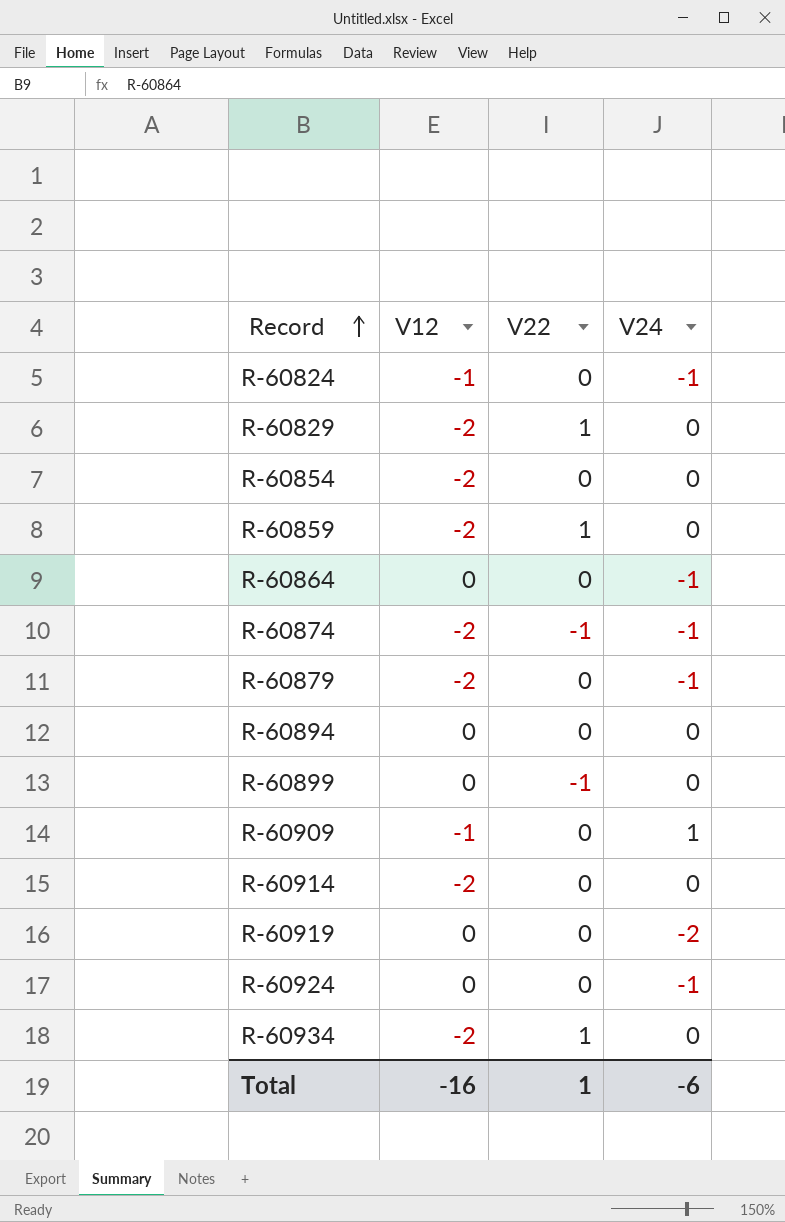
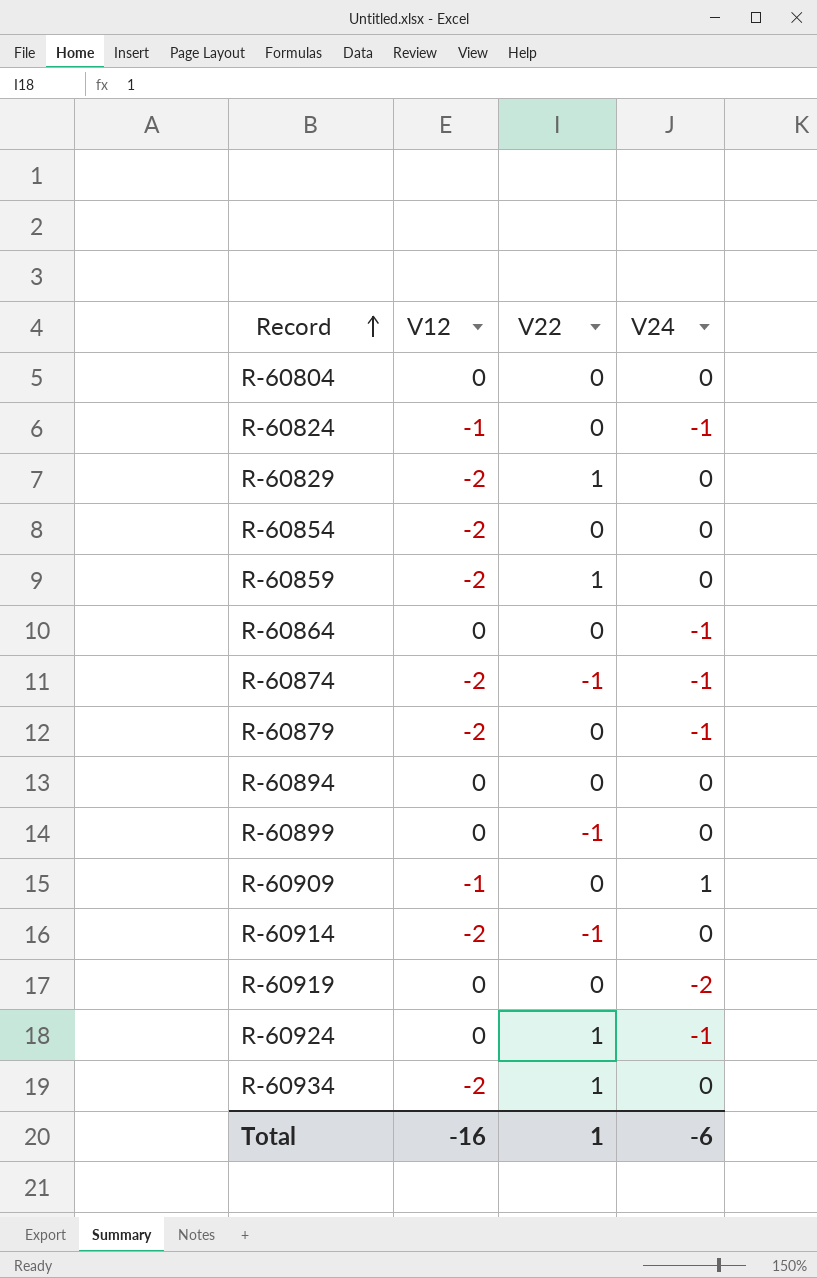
row R-60804: none -> 0 | 0 | 0
R-60914 | V22: 0 -> -1
R-60924 | V22: 0 -> 1

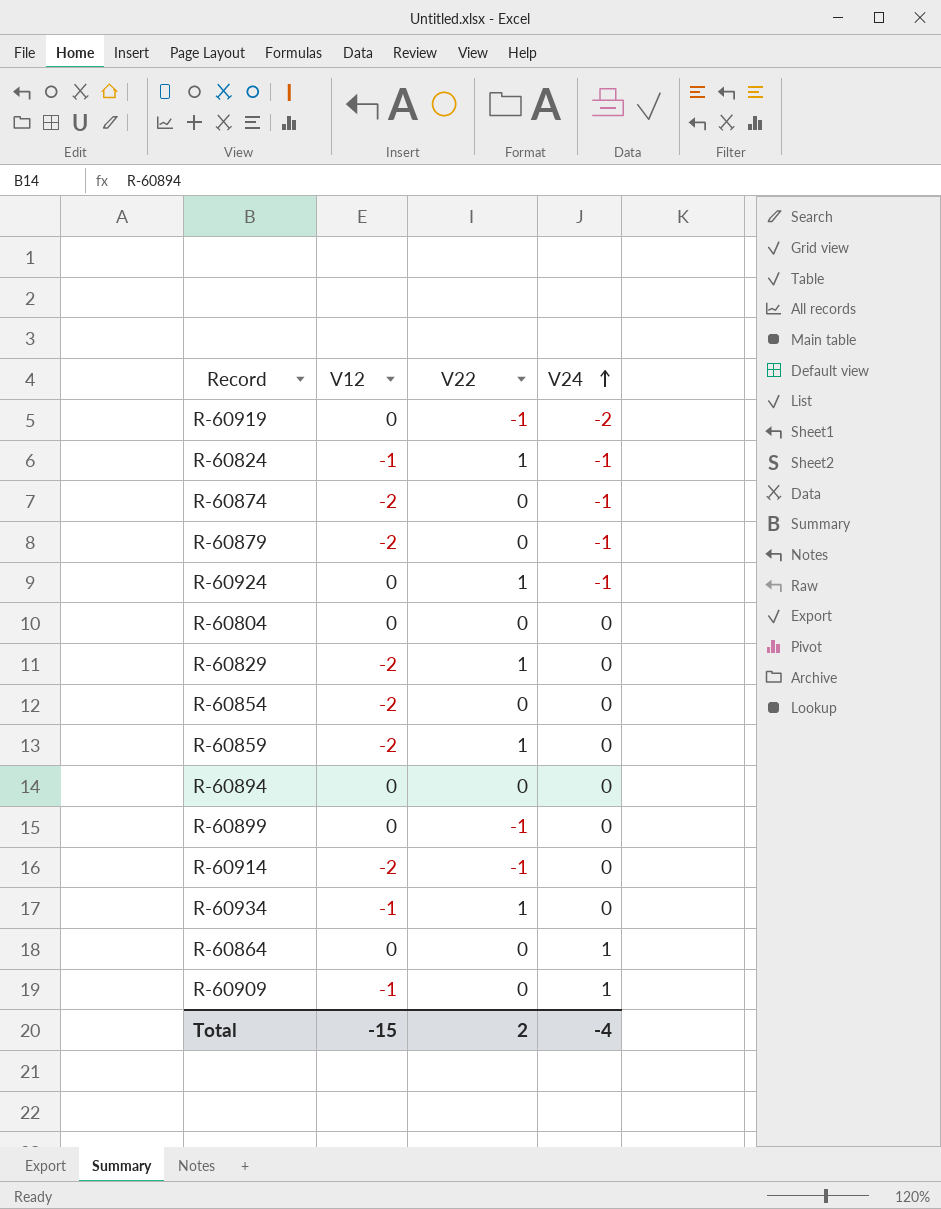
row order: Record ascending -> V24 ascending
R-60919 | V22: 0 -> -1
R-60824 | V22: 0 -> 1
R-60874 | V22: -1 -> 0
R-60934 | V12: -2 -> -1
R-60864 | V24: -1 -> 1
Total | V12: -16 -> -15
Total | V22: 1 -> 2
Total | V24: -6 -> -4

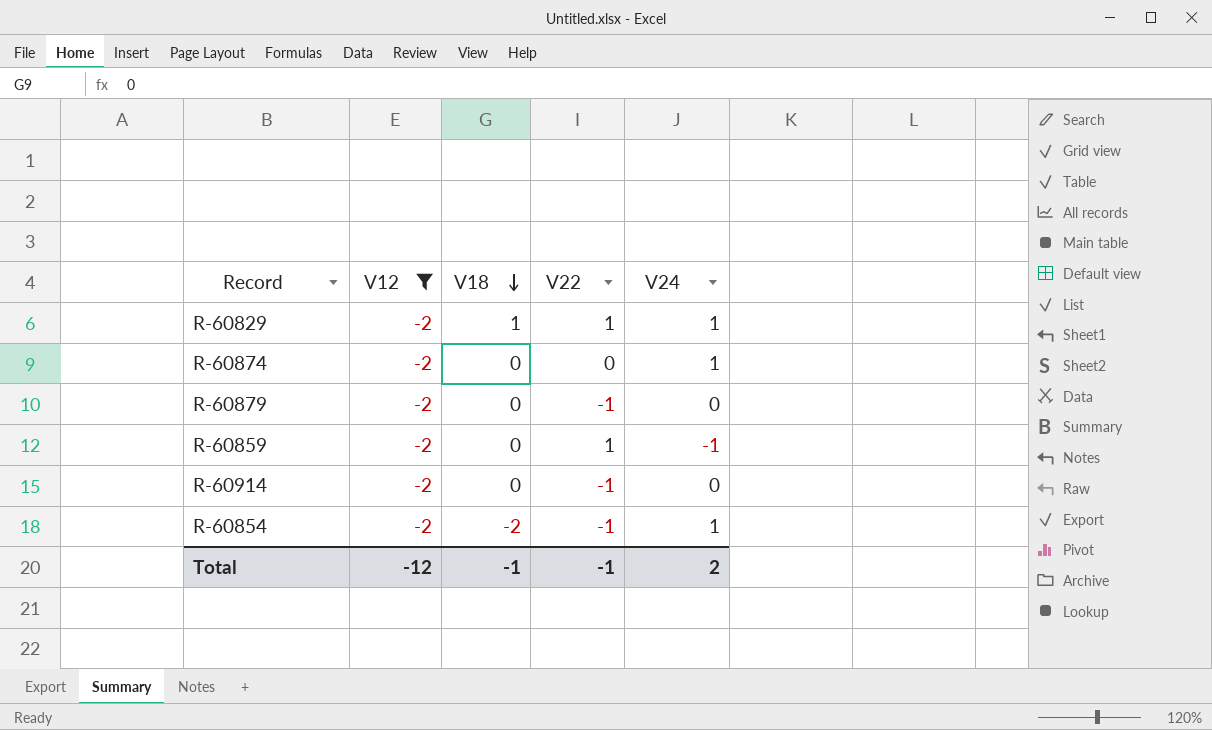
filter: none -> V12 = -2
row order: V24 ascending -> V18 descending
column V18 | position: none -> 3
R-60829 | V24: 0 -> 1
R-60874 | V24: -1 -> 1
R-60879 | V22: 0 -> -1
R-60879 | V24: -1 -> 0
R-60859 | V24: 0 -> -1
R-60854 | V22: 0 -> -1
R-60854 | V24: 0 -> 1
Total | V12: -15 -> -12
Total | V22: 2 -> -1
Total | V24: -4 -> 2

